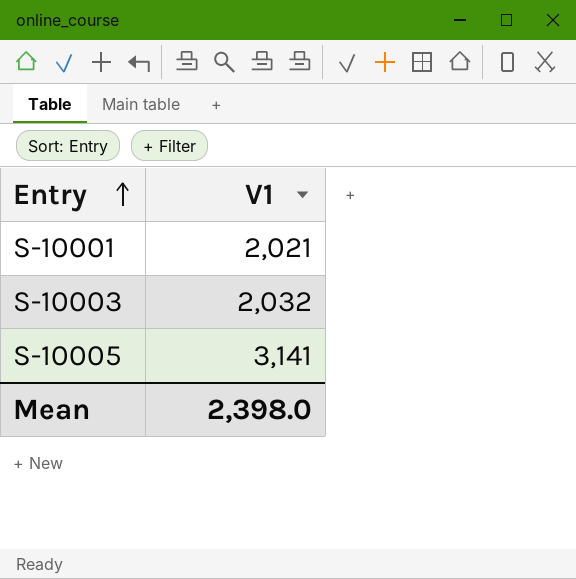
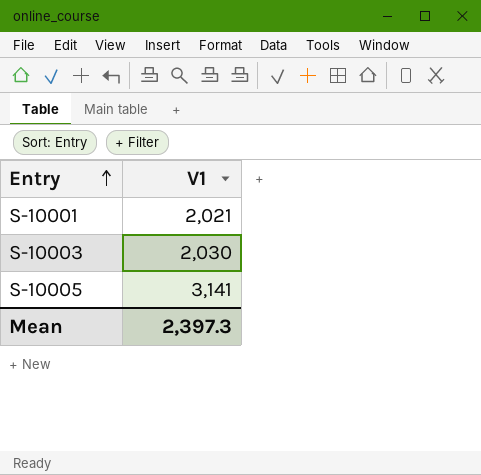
S-10003 | V1: 2,032 -> 2,030
Mean | V1: 2,398.0 -> 2,397.3

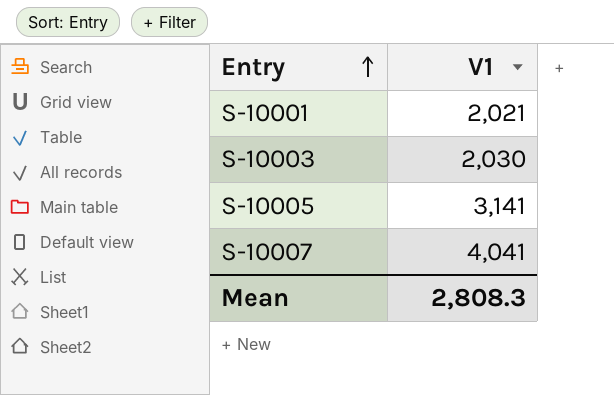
row S-10007: none -> 4,041
Mean | V1: 2,397.3 -> 2,808.3

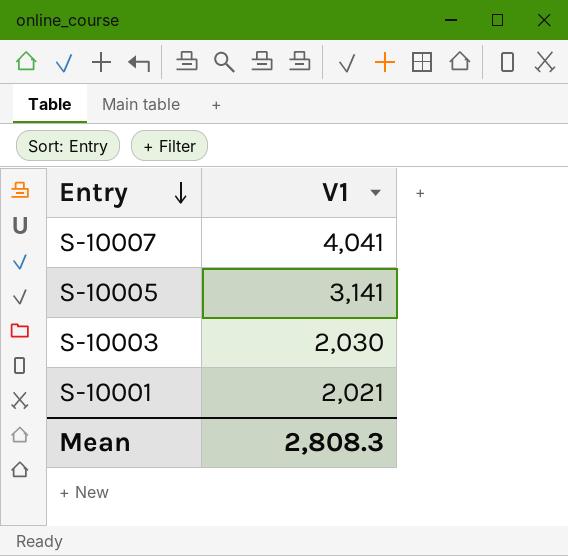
row order: Entry ascending -> Entry descending

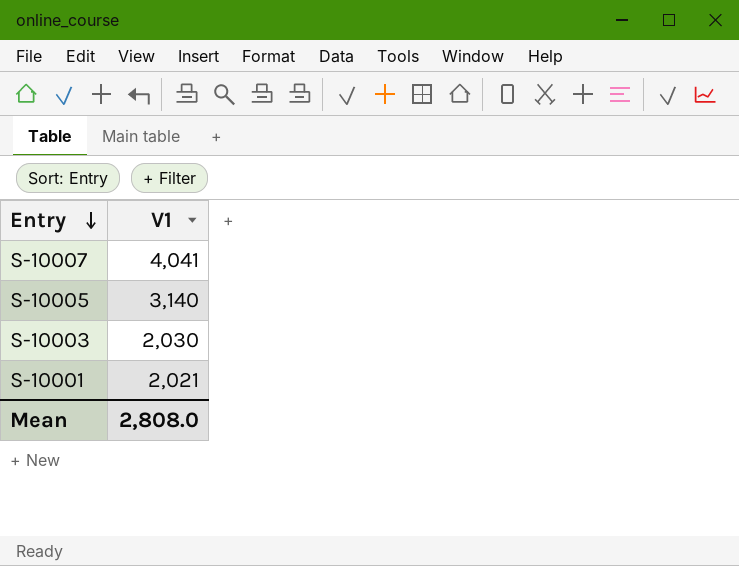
S-10005 | V1: 3,141 -> 3,140
Mean | V1: 2,808.3 -> 2,808.0

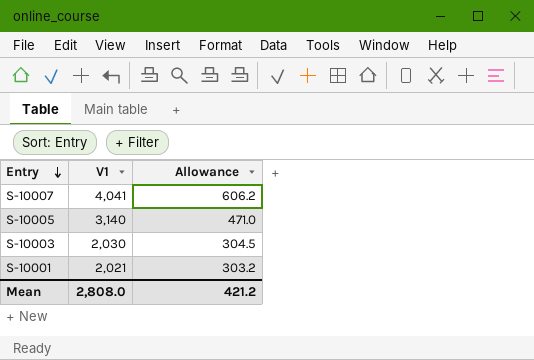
column Allowance | formula: none -> [V1] * 0.15

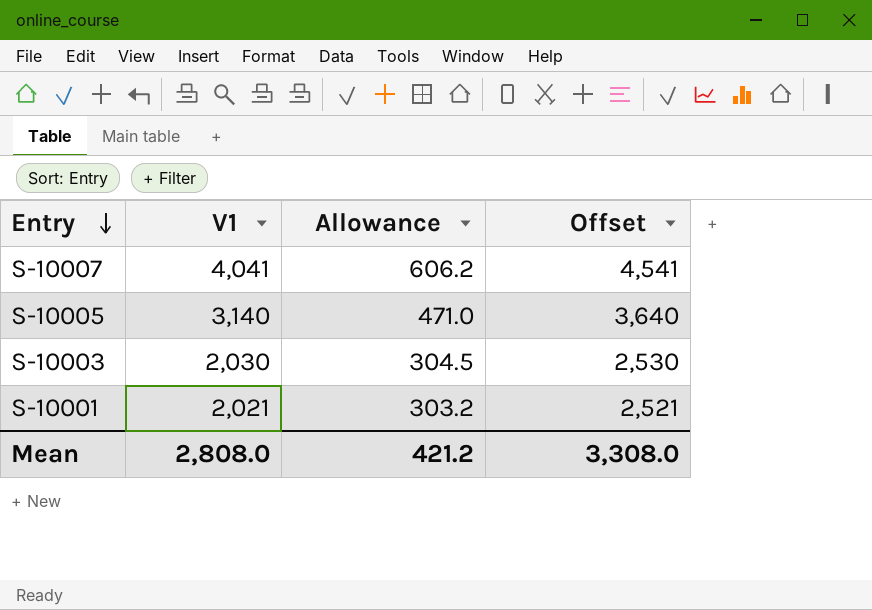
column Offset | formula: none -> [V1] + 500

